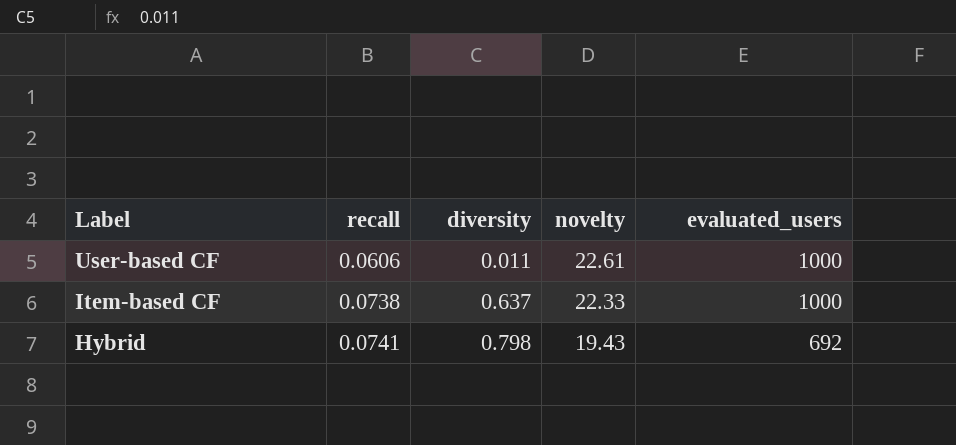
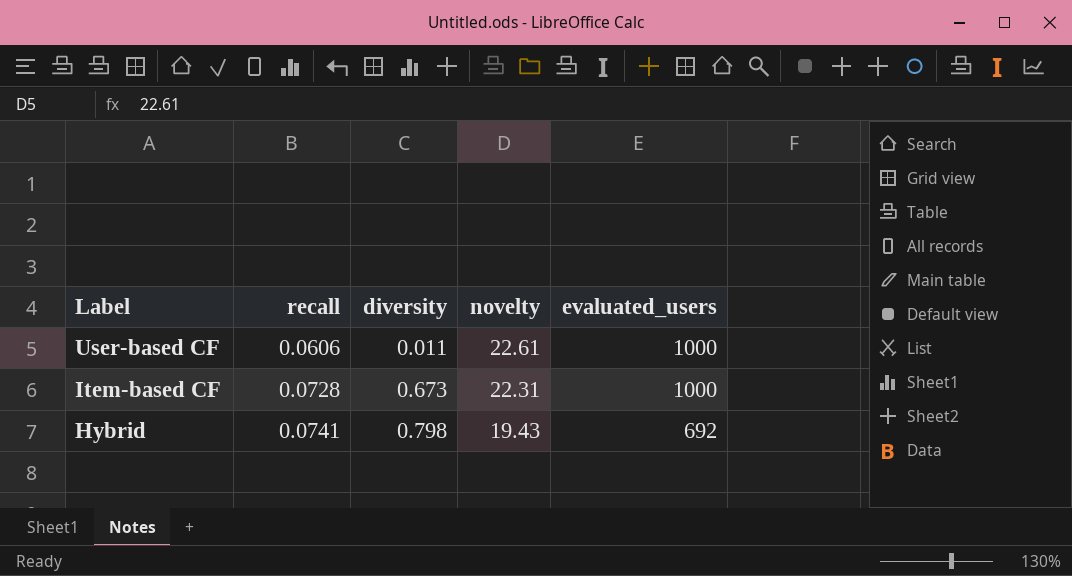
Item-based CF | recall: 0.0738 -> 0.0728
Item-based CF | diversity: 0.637 -> 0.673
Item-based CF | novelty: 22.33 -> 22.31

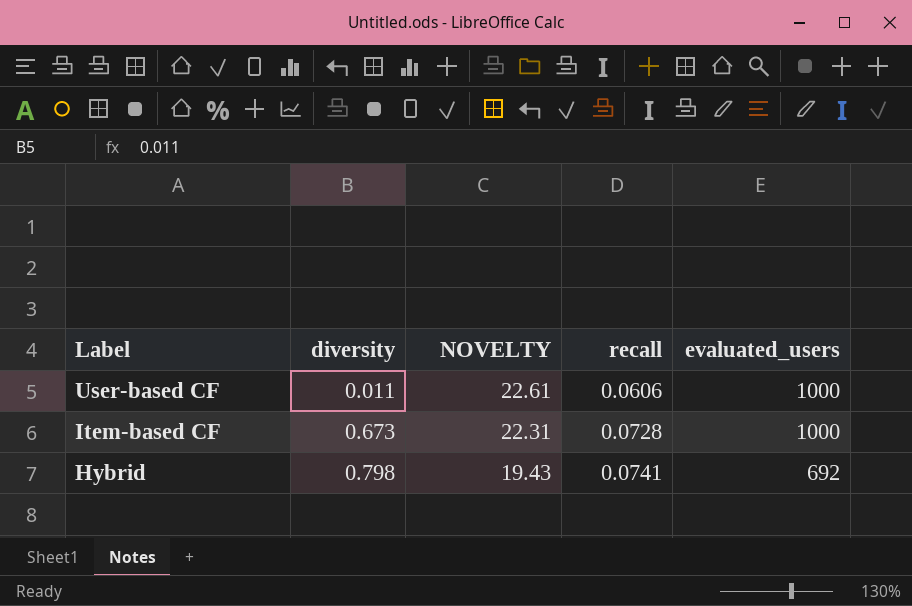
column name: novelty -> NOVELTY
column recall | position: 2 -> 4

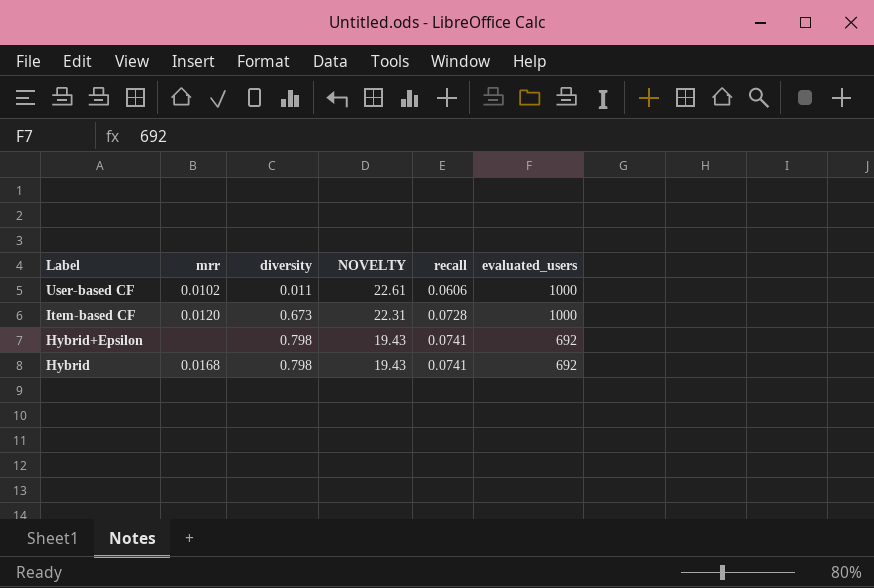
column mrr | position: none -> 2
row Hybrid+Epsilon: none -> none | 0.798 | 19.43 | 0.0741 | 692

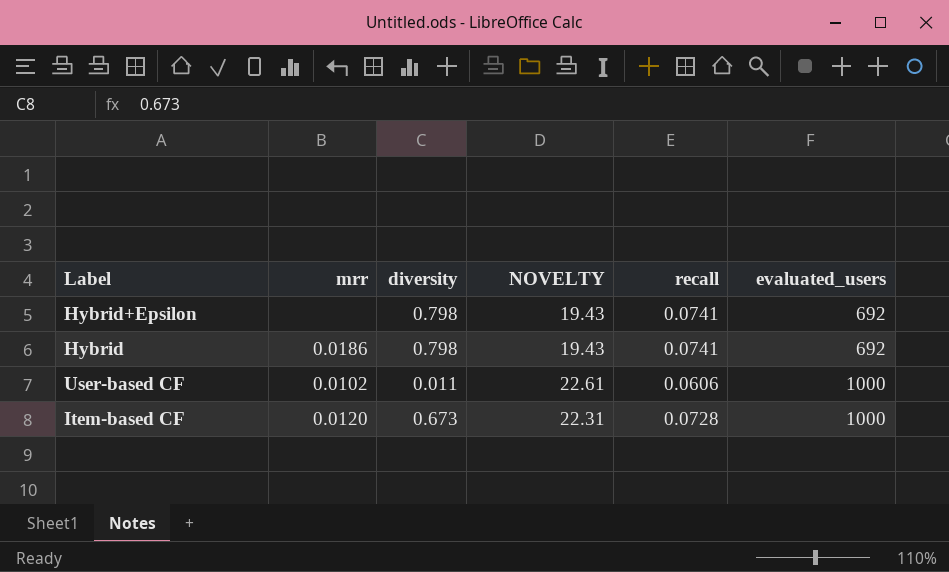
row order: Label descending -> evaluated_users ascending
Hybrid | mrr: 0.0168 -> 0.0186

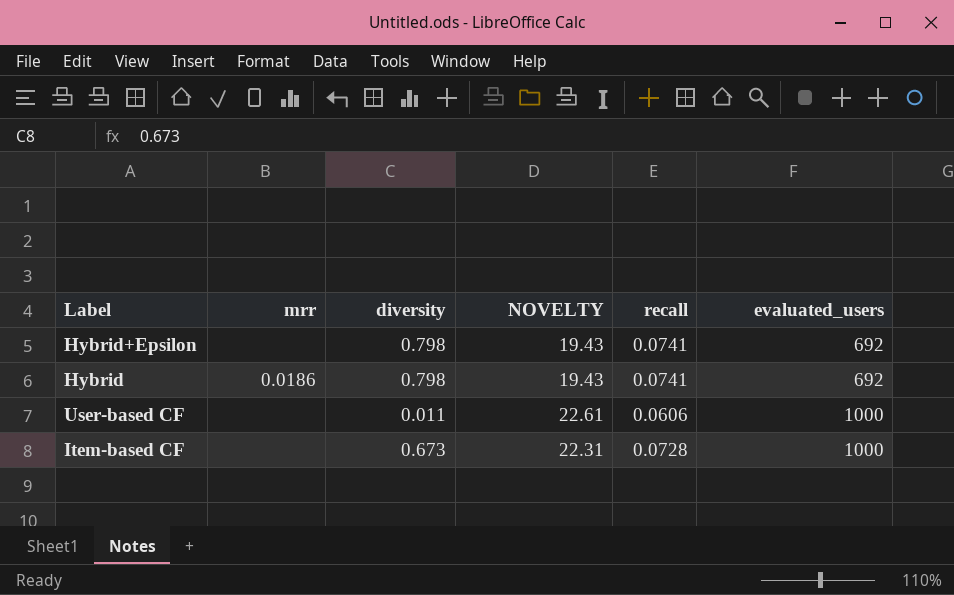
User-based CF | mrr: 0.0102 -> none
Item-based CF | mrr: 0.0120 -> none

